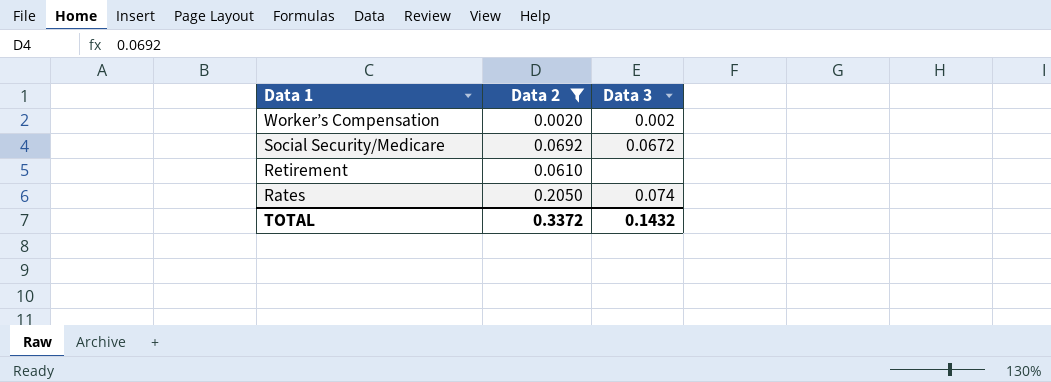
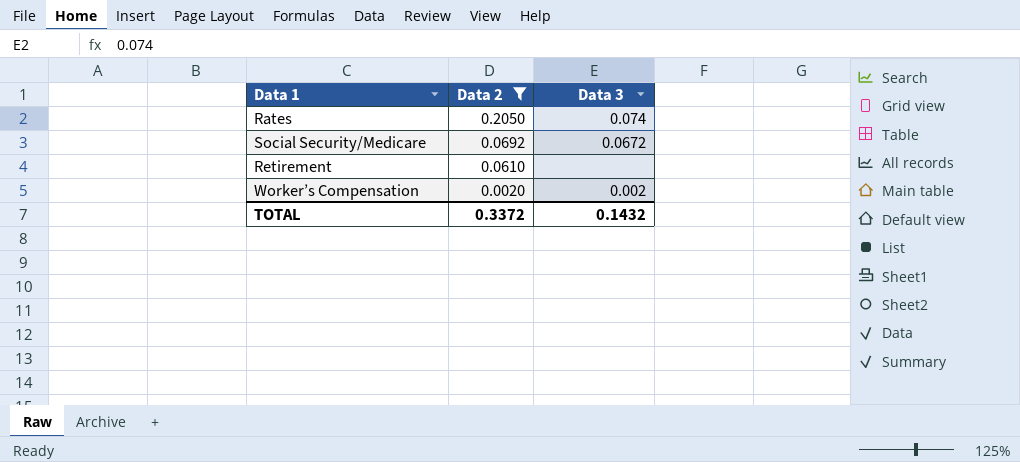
row order: Data 1 descending -> Data 2 descending

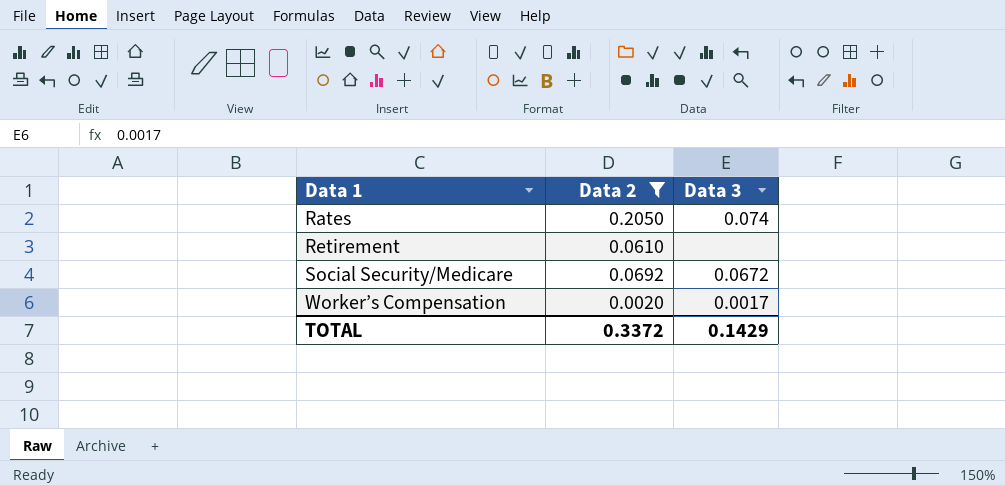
row order: Data 2 descending -> Data 1 ascending
Worker’s Compensation | Data 3: 0.002 -> 0.0017
TOTAL | Data 3: 0.1432 -> 0.1429

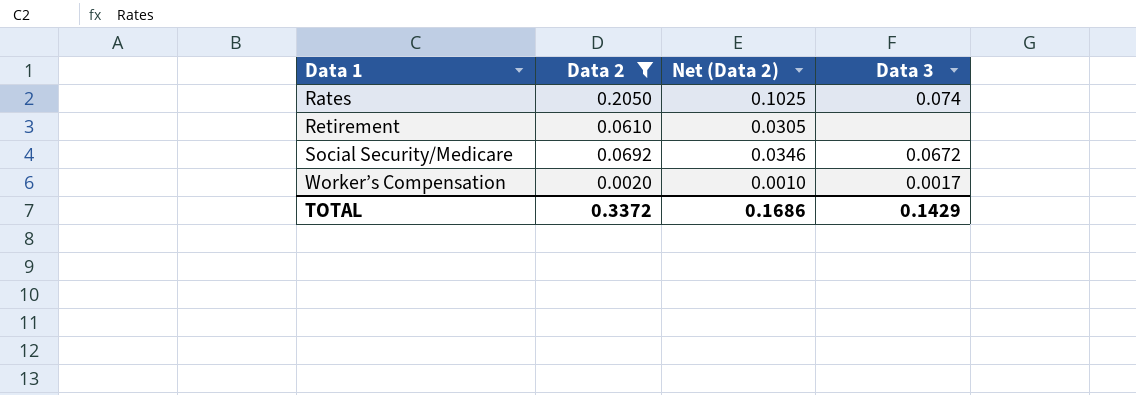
column Net (Data 2) | formula: none -> [Data 2] * 0.5

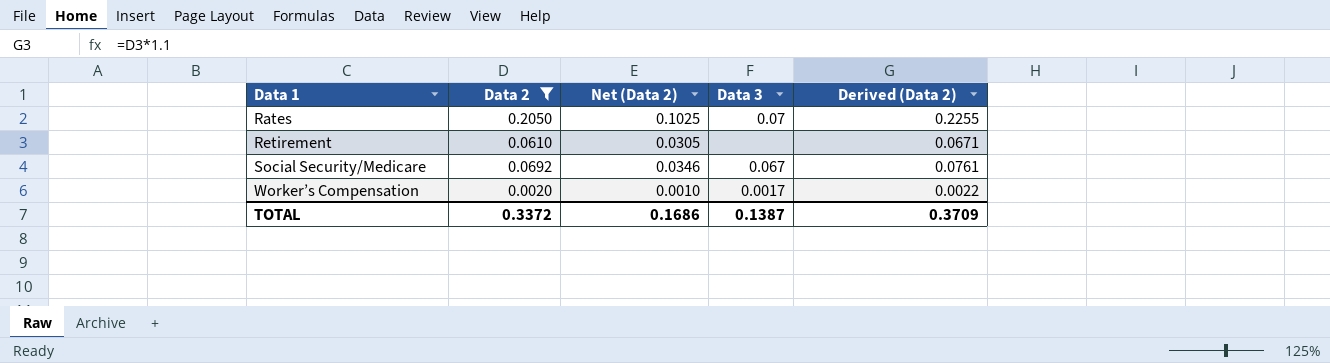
column Derived (Data 2) | formula: none -> [Data 2] * 1.1
Rates | Data 3: 0.074 -> 0.07
Social Security/Medicare | Data 3: 0.0672 -> 0.067
TOTAL | Data 3: 0.1429 -> 0.1387

